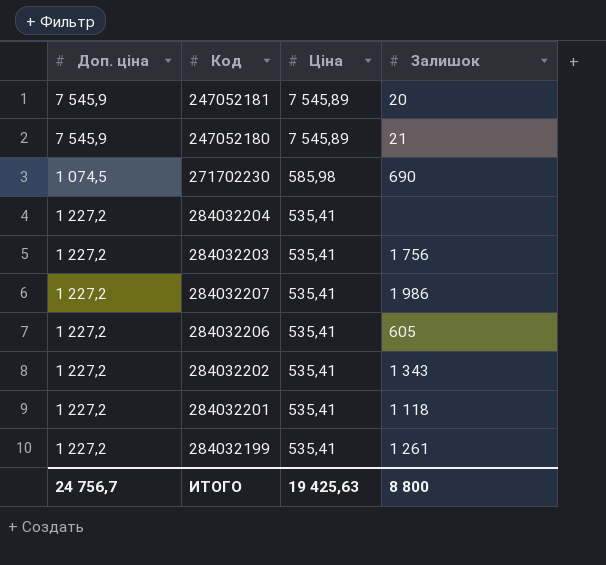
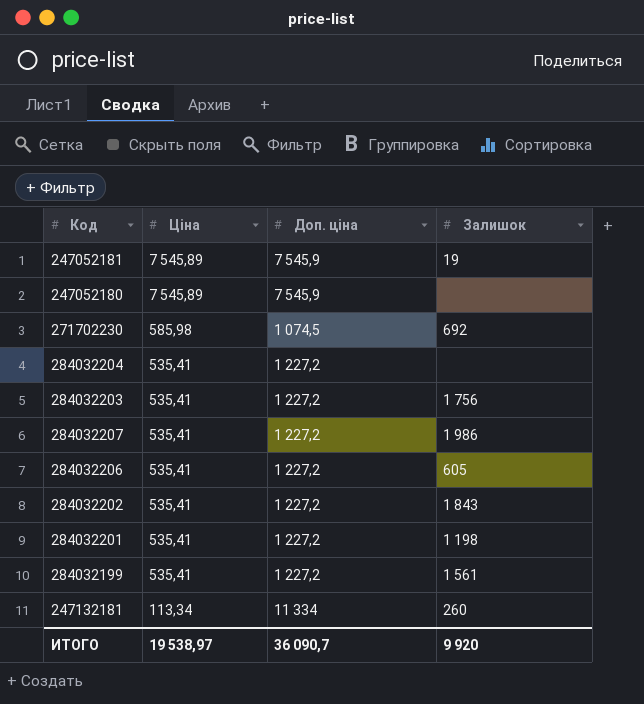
column Доп. ціна | position: 1 -> 3
247052181 | Залишок: 20 -> 19
247052180 | Залишок: 21 -> none
271702230 | Залишок: 690 -> 692
284032202 | Залишок: 1 343 -> 1 843
284032201 | Залишок: 1 118 -> 1 198
284032199 | Залишок: 1 261 -> 1 561
row 247132181: none -> 113,34 | 11 334 | 260
ИТОГО | Ціна: 19 425,63 -> 19 538,97
ИТОГО | Доп. ціна: 24 756,7 -> 36 090,7
ИТОГО | Залишок: 8 800 -> 9 920

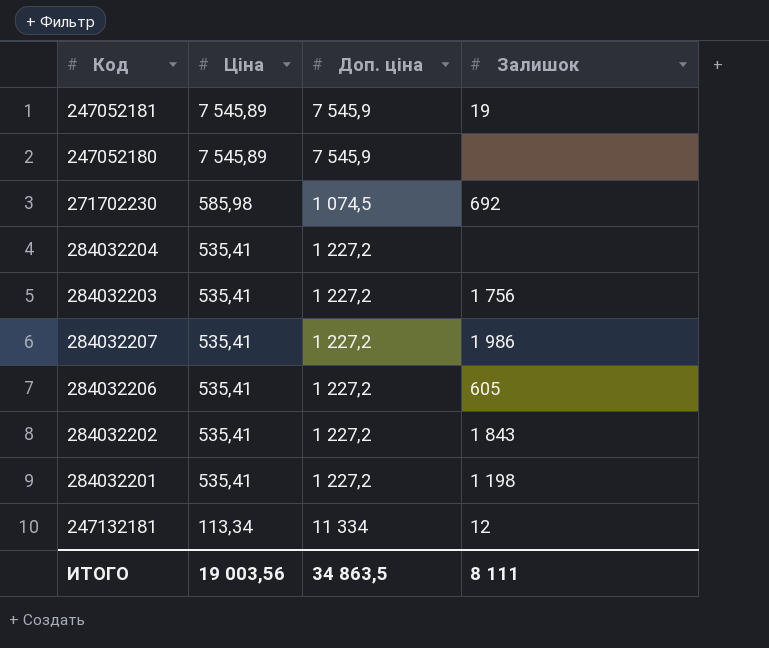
row 284032199: 535,41 | 1 227,2 | 1 561 -> none
247132181 | Залишок: 260 -> 12
ИТОГО | Ціна: 19 538,97 -> 19 003,56
ИТОГО | Доп. ціна: 36 090,7 -> 34 863,5
ИТОГО | Залишок: 9 920 -> 8 111

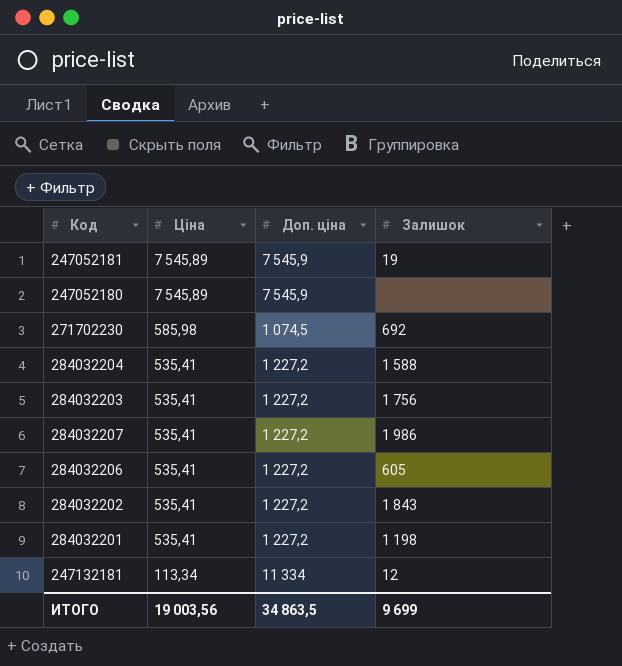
284032204 | Залишок: none -> 1 588
ИТОГО | Залишок: 8 111 -> 9 699

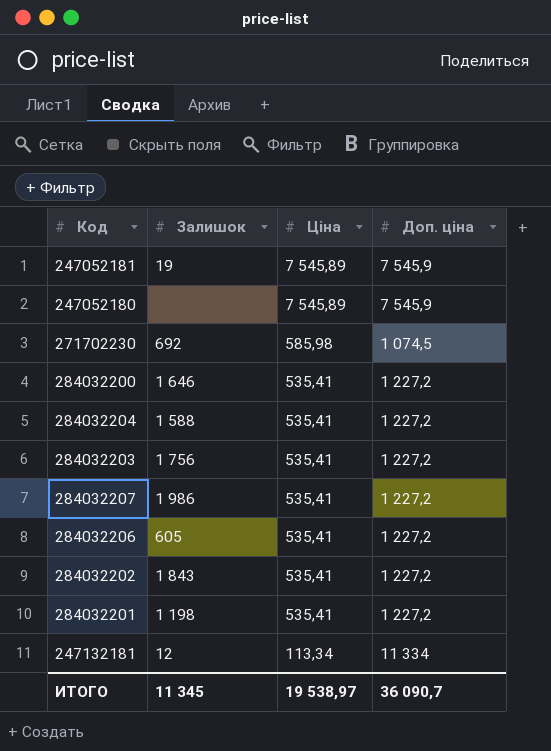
column Залишок | position: 4 -> 2
row 284032200: none -> 1 646 | 535,41 | 1 227,2
ИТОГО | Залишок: 9 699 -> 11 345
ИТОГО | Ціна: 19 003,56 -> 19 538,97
ИТОГО | Доп. ціна: 34 863,5 -> 36 090,7

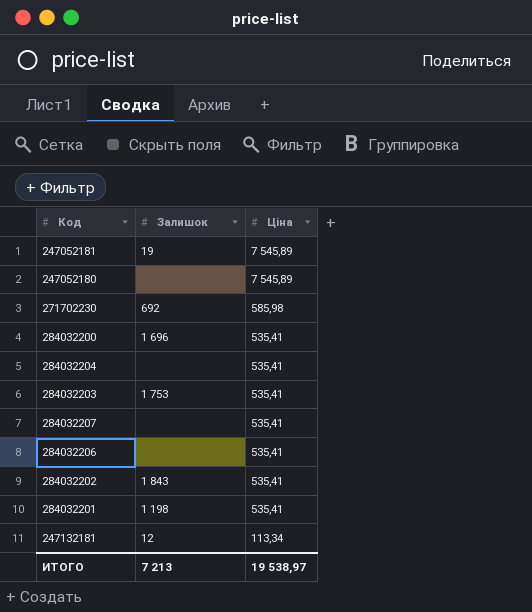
column Доп. ціна | position: 4 -> none
284032200 | Залишок: 1 646 -> 1 696
284032204 | Залишок: 1 588 -> none
284032203 | Залишок: 1 756 -> 1 753
284032207 | Залишок: 1 986 -> none
284032206 | Залишок: 605 -> none
ИТОГО | Залишок: 11 345 -> 7 213

